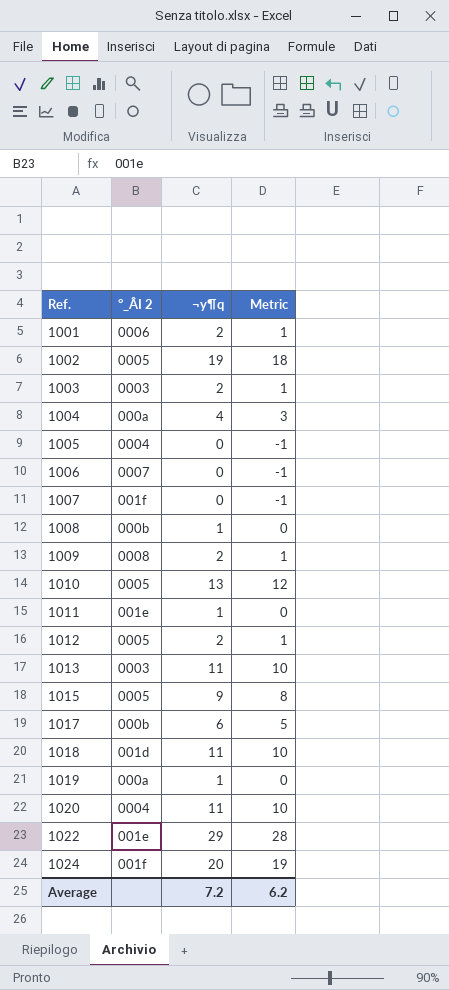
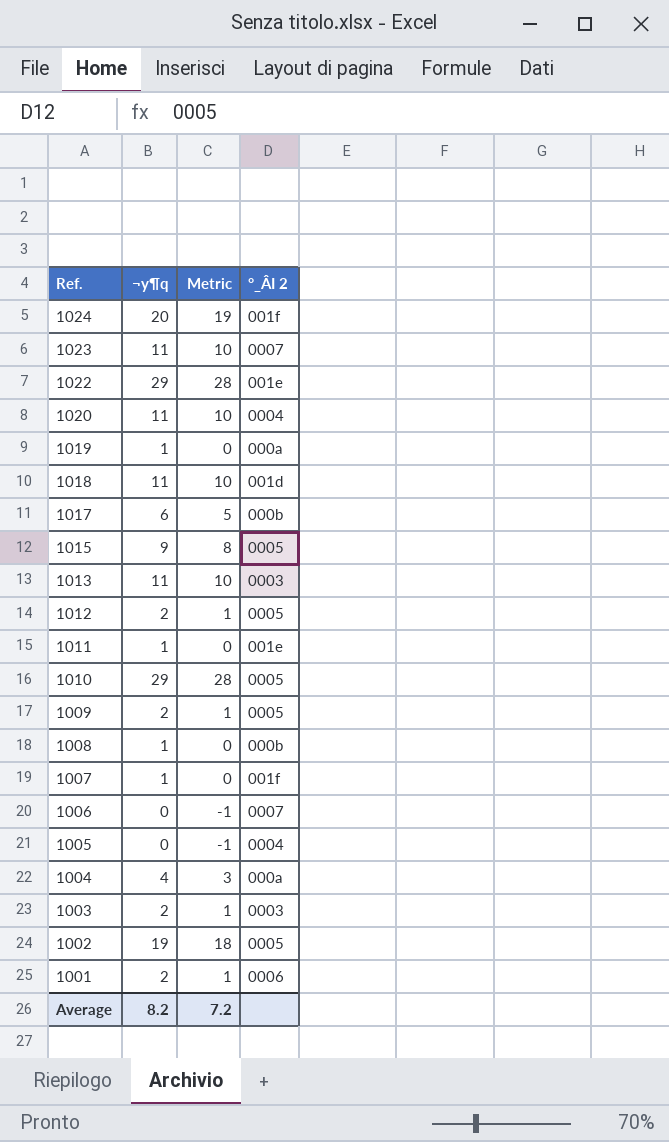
row order: Ref. ascending -> Ref. descending
column °_ÂI 2 | position: 2 -> 4
row 1023: none -> 11 | 10 | 0007
1010 | ¬y¶q: 13 -> 29
1010 | Metric: 12 -> 28
1009 | °_ÂI 2: 0008 -> 0005
1007 | ¬y¶q: 0 -> 1
1007 | Metric: -1 -> 0
Average | ¬y¶q: 7.2 -> 8.2
Average | Metric: 6.2 -> 7.2

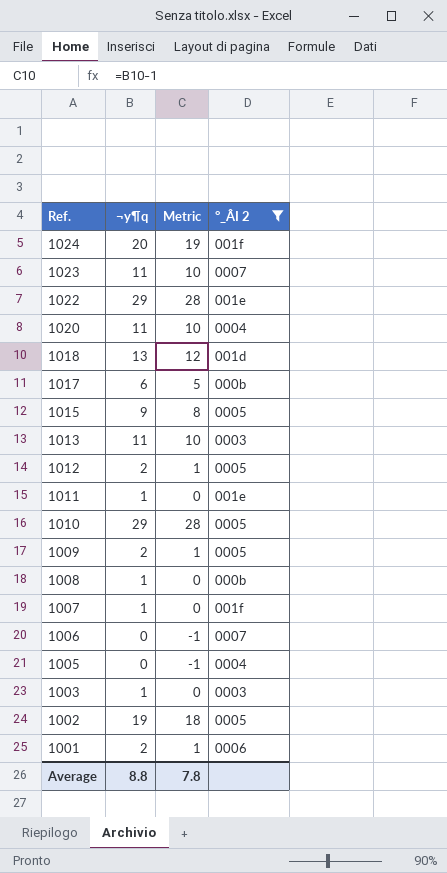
filter: none -> °_ÂI 2 != 000a
1018 | ¬y¶q: 11 -> 13
1018 | Metric: 10 -> 12
1003 | ¬y¶q: 2 -> 1
1003 | Metric: 1 -> 0
Average | ¬y¶q: 8.2 -> 8.8
Average | Metric: 7.2 -> 7.8

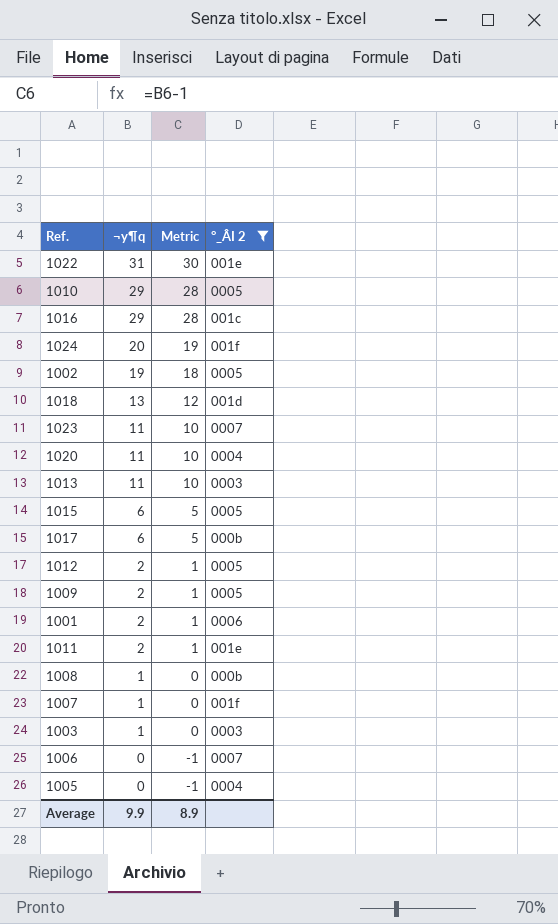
row order: Ref. descending -> ¬y¶q descending
1022 | ¬y¶q: 29 -> 31
1022 | Metric: 28 -> 30
row 1016: none -> 29 | 28 | 001c
1015 | ¬y¶q: 9 -> 6
1015 | Metric: 8 -> 5
1011 | ¬y¶q: 1 -> 2
1011 | Metric: 0 -> 1
Average | ¬y¶q: 8.8 -> 9.9
Average | Metric: 7.8 -> 8.9

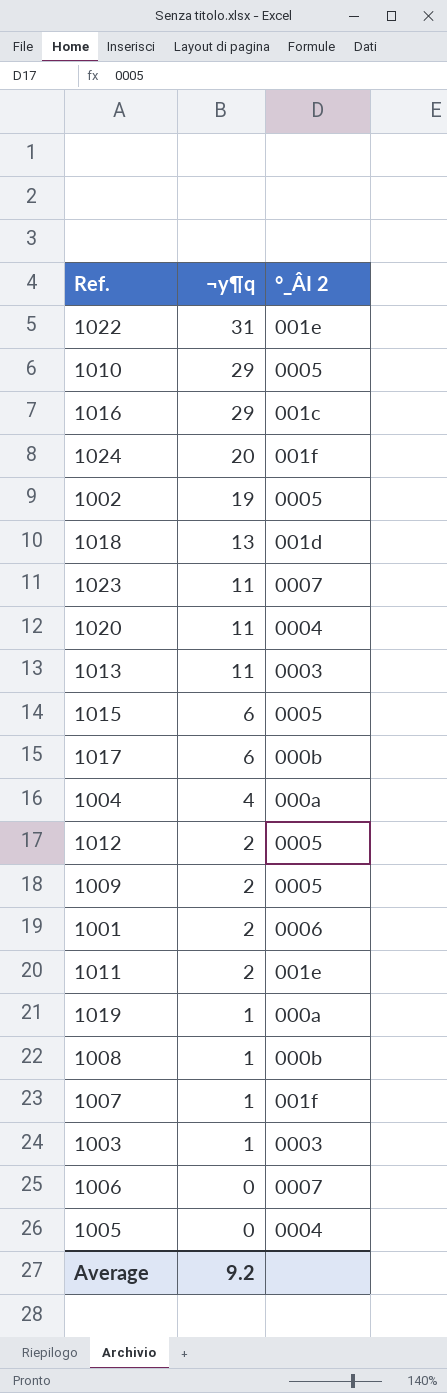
filter: °_ÂI 2 != 000a -> none
column Metric | formula: [¬y¶q] - 1 -> none
Average | ¬y¶q: 9.9 -> 9.2

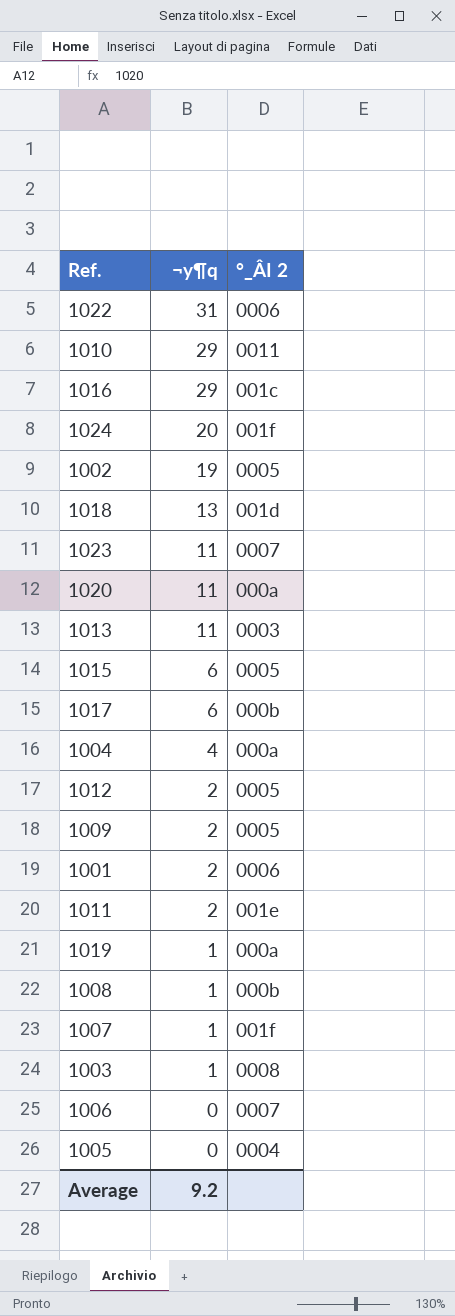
1022 | °_ÂI 2: 001e -> 0006
1010 | °_ÂI 2: 0005 -> 0011
1020 | °_ÂI 2: 0004 -> 000a
1003 | °_ÂI 2: 0003 -> 0008

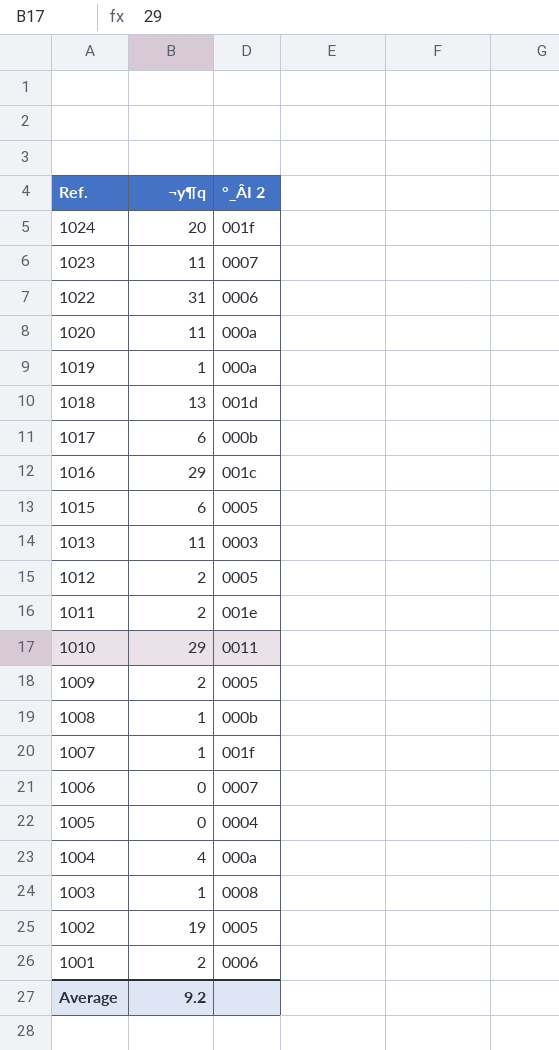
row order: ¬y¶q descending -> Ref. descending

